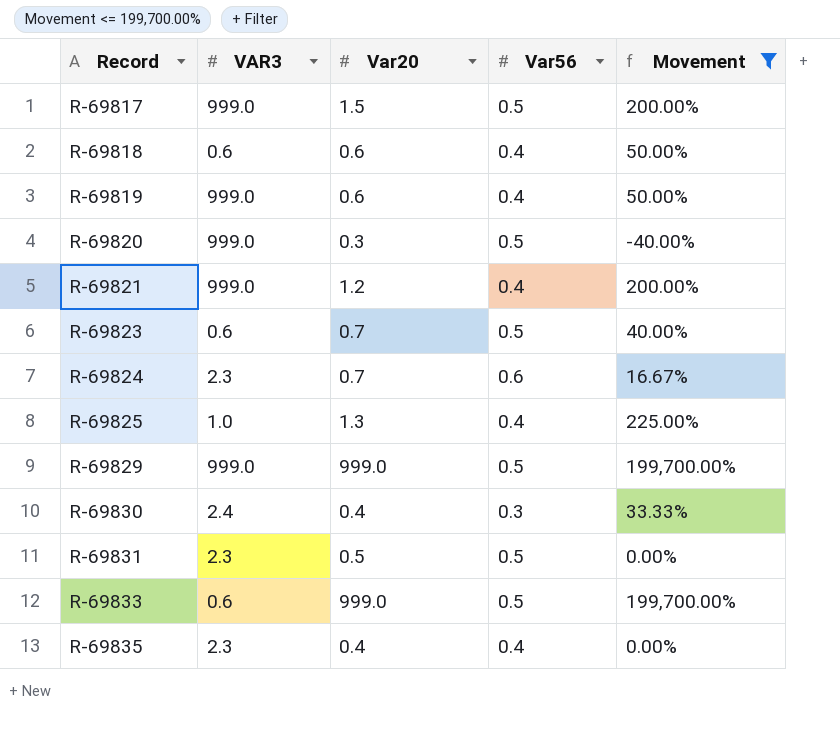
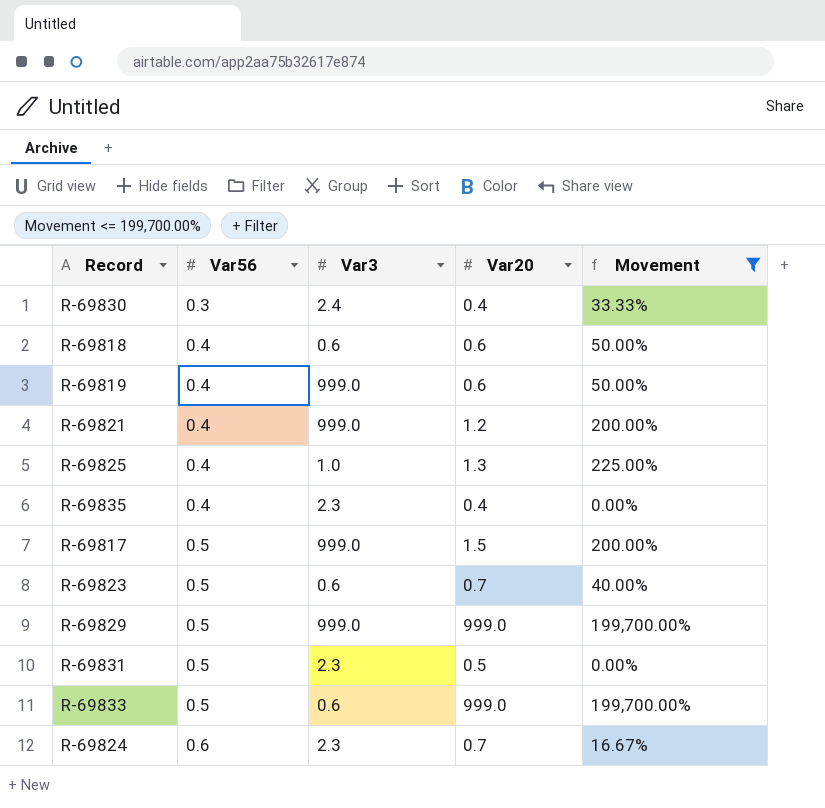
row order: Record ascending -> Var56 ascending
column Var56 | position: 4 -> 2
column name: VAR3 -> Var3
row R-69820: 999.0 | 0.3 | 0.5 | -40.00% -> none

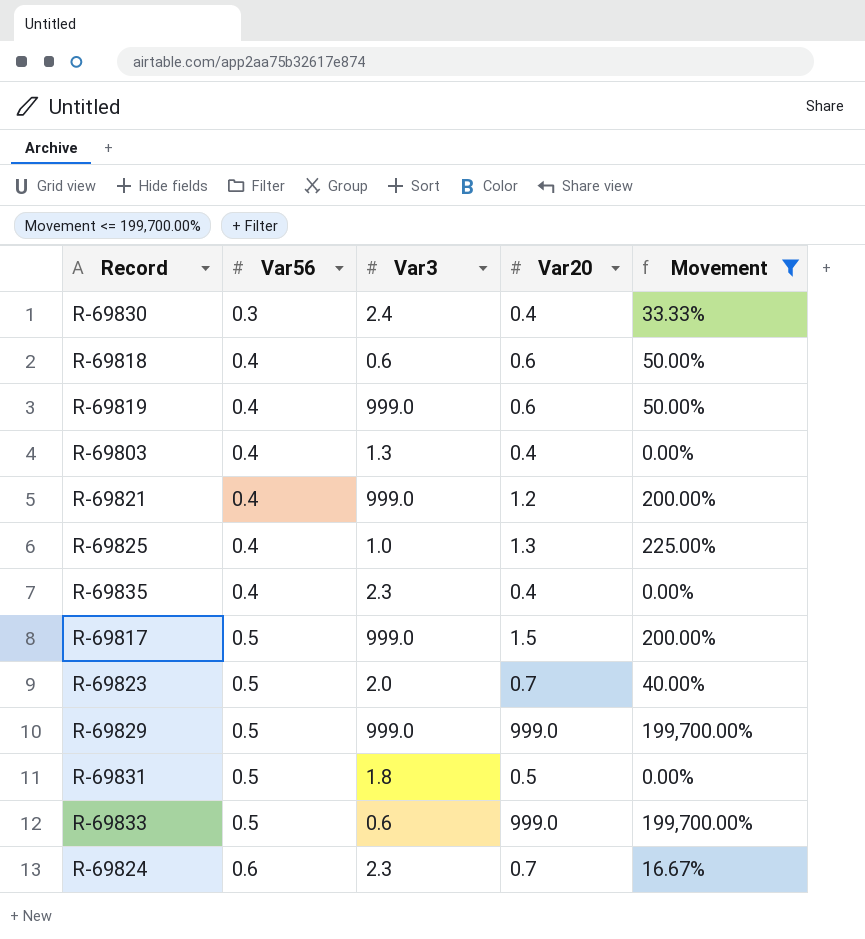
row R-69803: none -> 0.4 | 1.3 | 0.4 | 0.00%
R-69823 | Var3: 0.6 -> 2.0
R-69831 | Var3: 2.3 -> 1.8

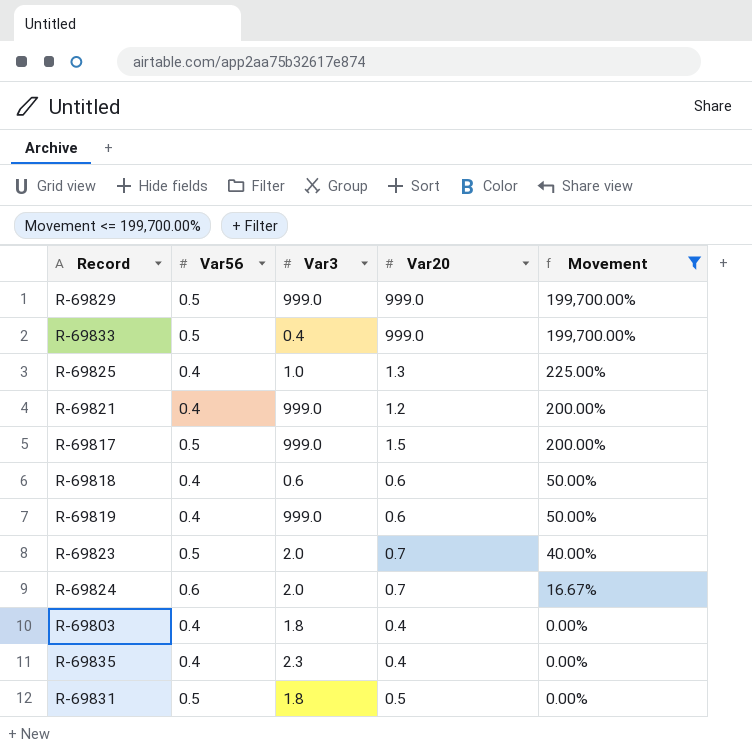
row order: Var56 ascending -> Movement descending
row R-69830: 0.3 | 2.4 | 0.4 | 33.33% -> none
R-69833 | Var3: 0.6 -> 0.4
R-69824 | Var3: 2.3 -> 2.0
R-69803 | Var3: 1.3 -> 1.8

